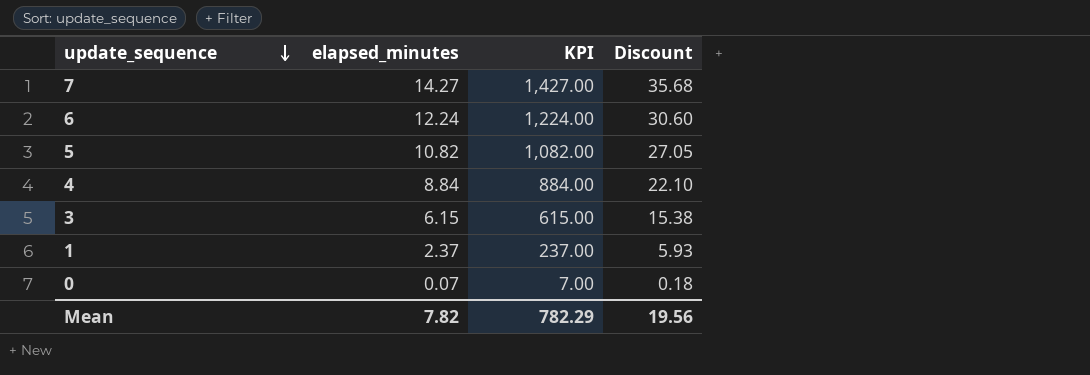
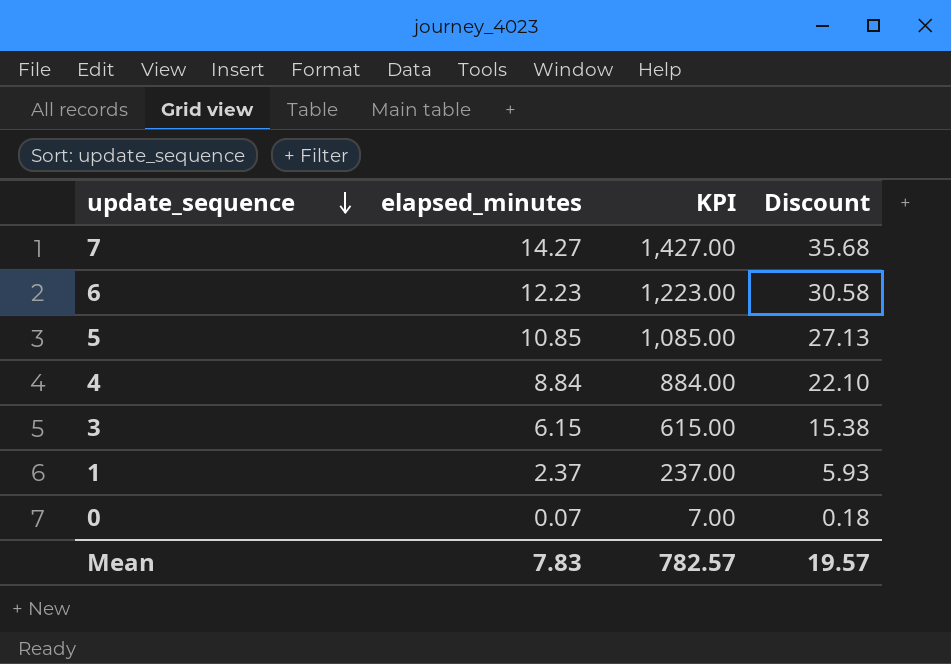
6 | elapsed_minutes: 12.24 -> 12.23
6 | KPI: 1,224.00 -> 1,223.00
6 | Discount: 30.60 -> 30.58
5 | elapsed_minutes: 10.82 -> 10.85
5 | KPI: 1,082.00 -> 1,085.00
5 | Discount: 27.05 -> 27.13
Mean | elapsed_minutes: 7.82 -> 7.83
Mean | KPI: 782.29 -> 782.57
Mean | Discount: 19.56 -> 19.57

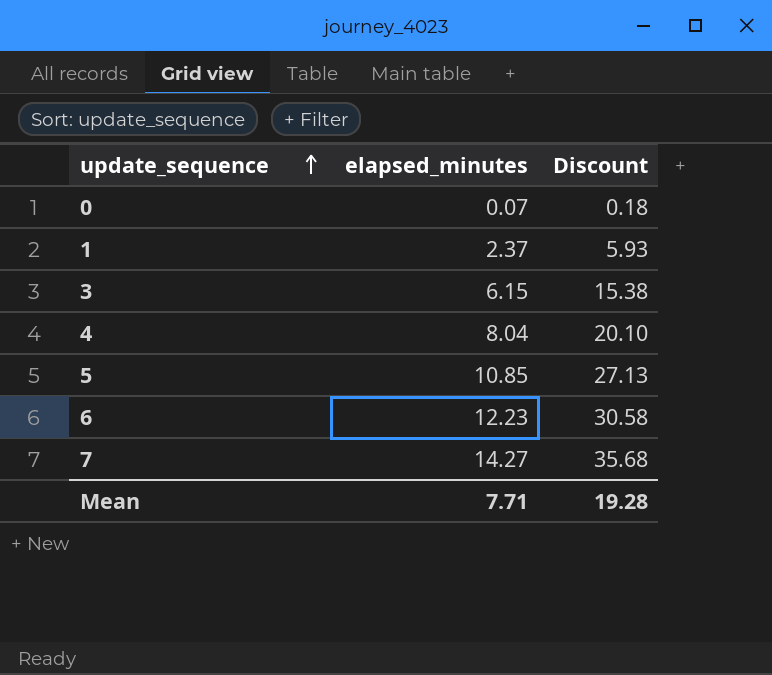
row order: update_sequence descending -> update_sequence ascending
column KPI | formula: [elapsed_minutes] * 100 -> none
4 | elapsed_minutes: 8.84 -> 8.04
4 | Discount: 22.10 -> 20.10
Mean | elapsed_minutes: 7.83 -> 7.71
Mean | Discount: 19.57 -> 19.28

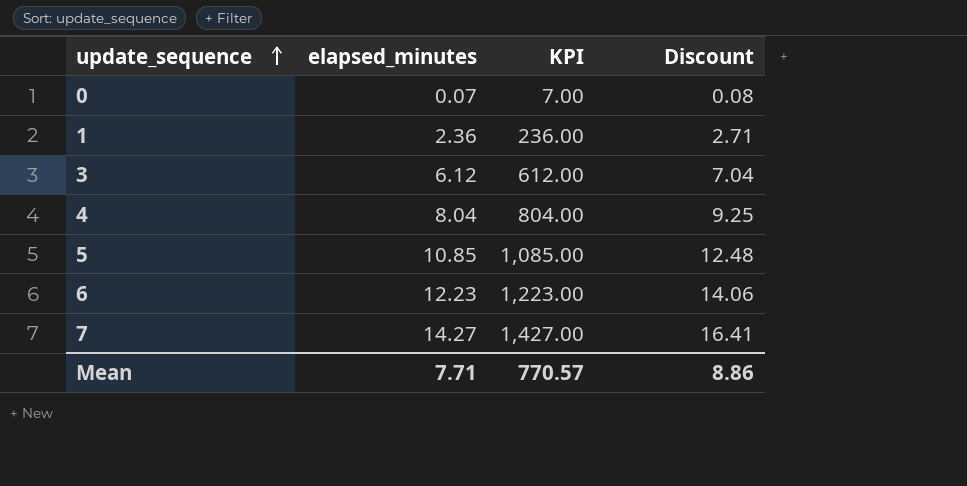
column KPI | formula: none -> [elapsed_minutes] * 100
column Discount | formula: [elapsed_minutes] * 2.5 -> [elapsed_minutes] * 1.15
1 | elapsed_minutes: 2.37 -> 2.36
3 | elapsed_minutes: 6.15 -> 6.12
Mean | Discount: 19.28 -> 8.86

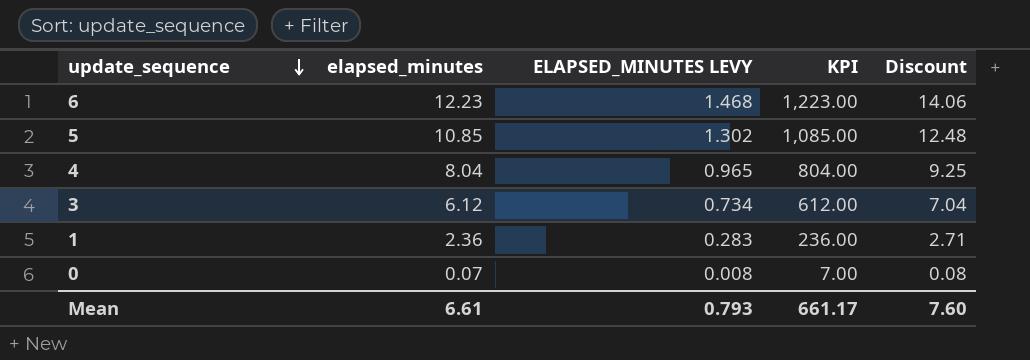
row order: update_sequence ascending -> update_sequence descending
column ELAPSED_MINUTES LEVY | formula: none -> [elapsed_minutes] * 0.12
row 7: 14.27 | 1,427.00 | 16.41 -> none
Mean | elapsed_minutes: 7.71 -> 6.61
Mean | KPI: 770.57 -> 661.17
Mean | Discount: 8.86 -> 7.60

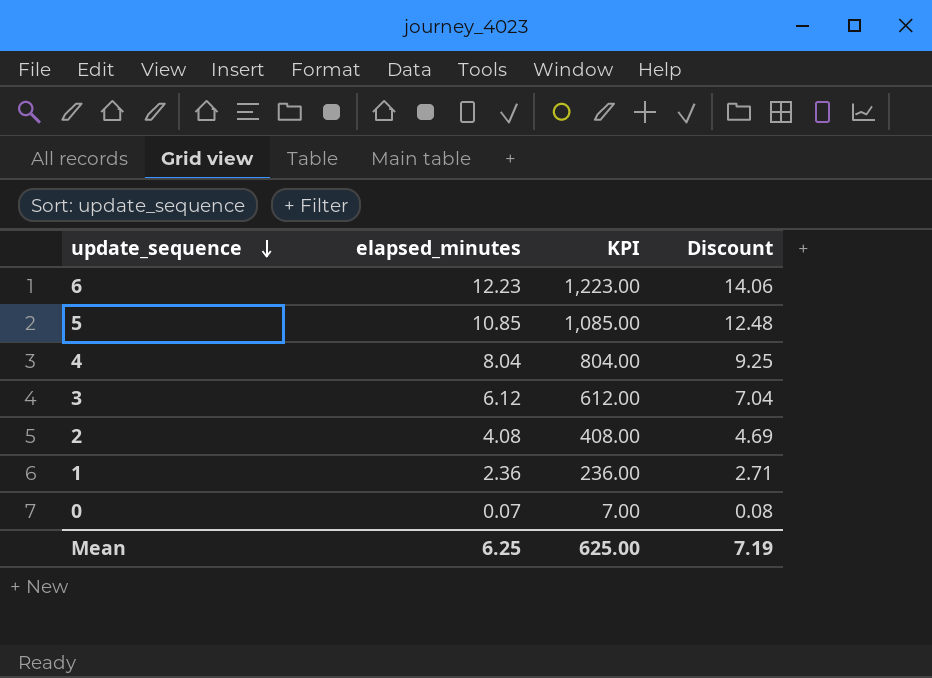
column ELAPSED_MINUTES LEVY | formula: [elapsed_minutes] * 0.12 -> none
row 2: none -> 4.08 | 408.00 | 4.69
Mean | elapsed_minutes: 6.61 -> 6.25
Mean | KPI: 661.17 -> 625.00
Mean | Discount: 7.60 -> 7.19

